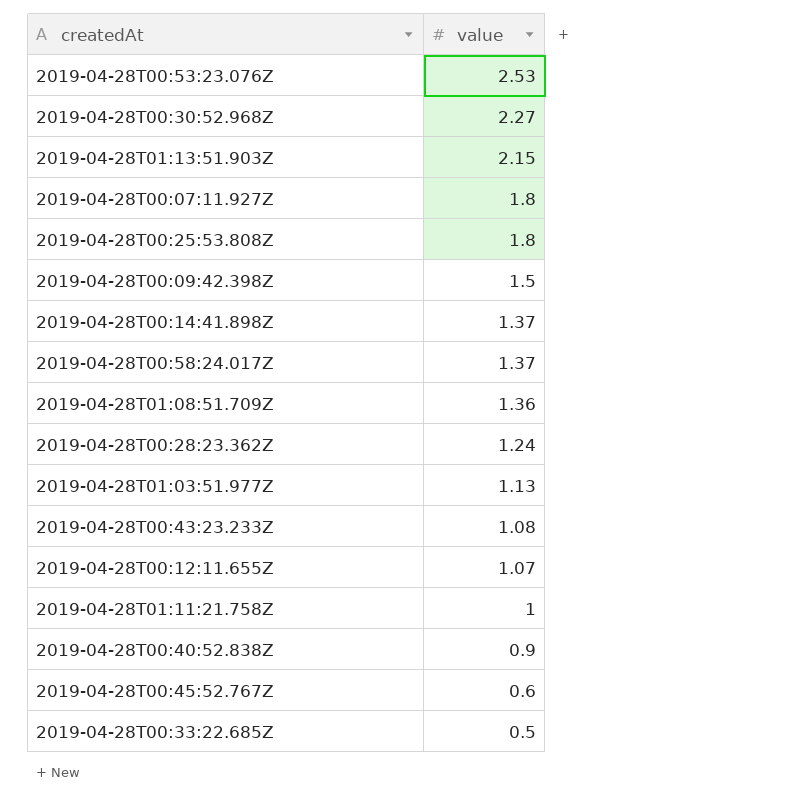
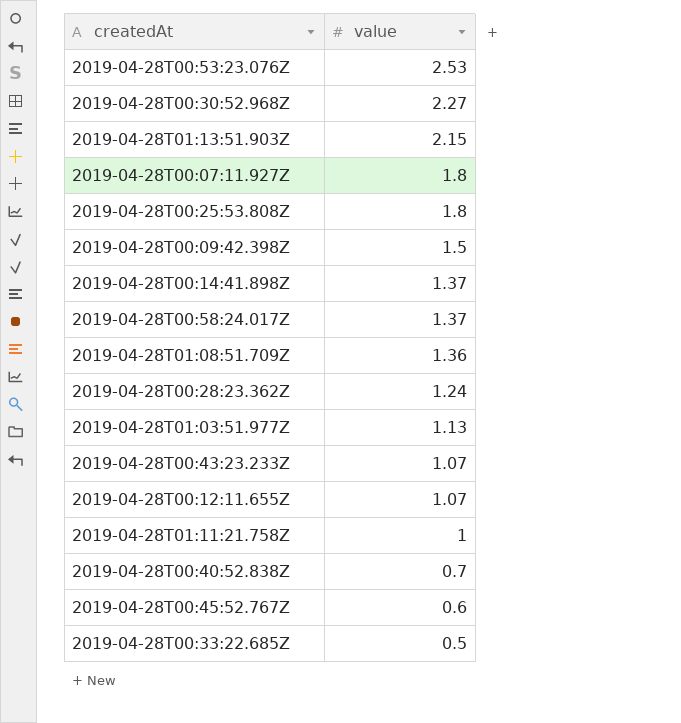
2019-04-28T00:43:23.233Z | value: 1.08 -> 1.07
2019-04-28T00:40:52.838Z | value: 0.9 -> 0.7

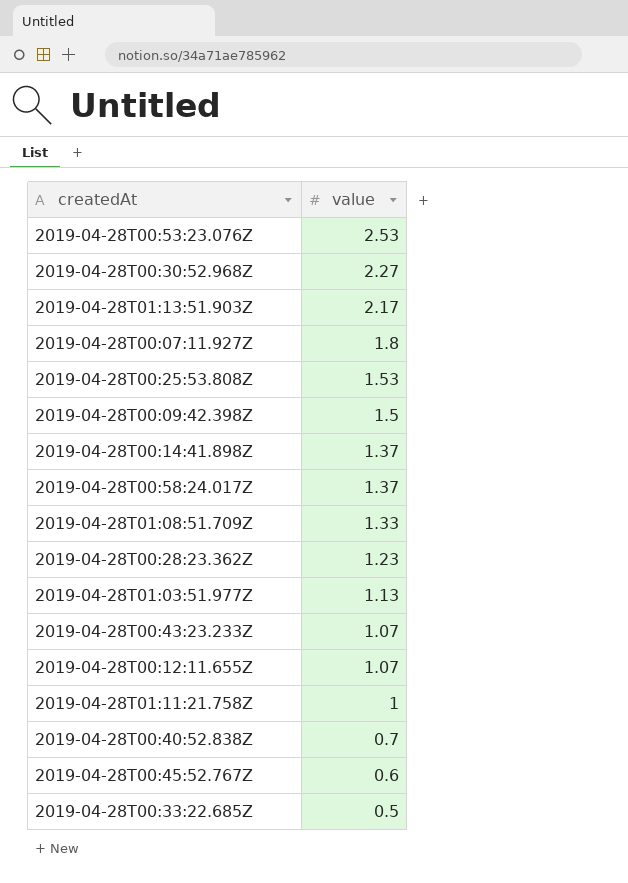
2019-04-28T01:13:51.903Z | value: 2.15 -> 2.17
2019-04-28T00:25:53.808Z | value: 1.8 -> 1.53
2019-04-28T01:08:51.709Z | value: 1.36 -> 1.33
2019-04-28T00:28:23.362Z | value: 1.24 -> 1.23

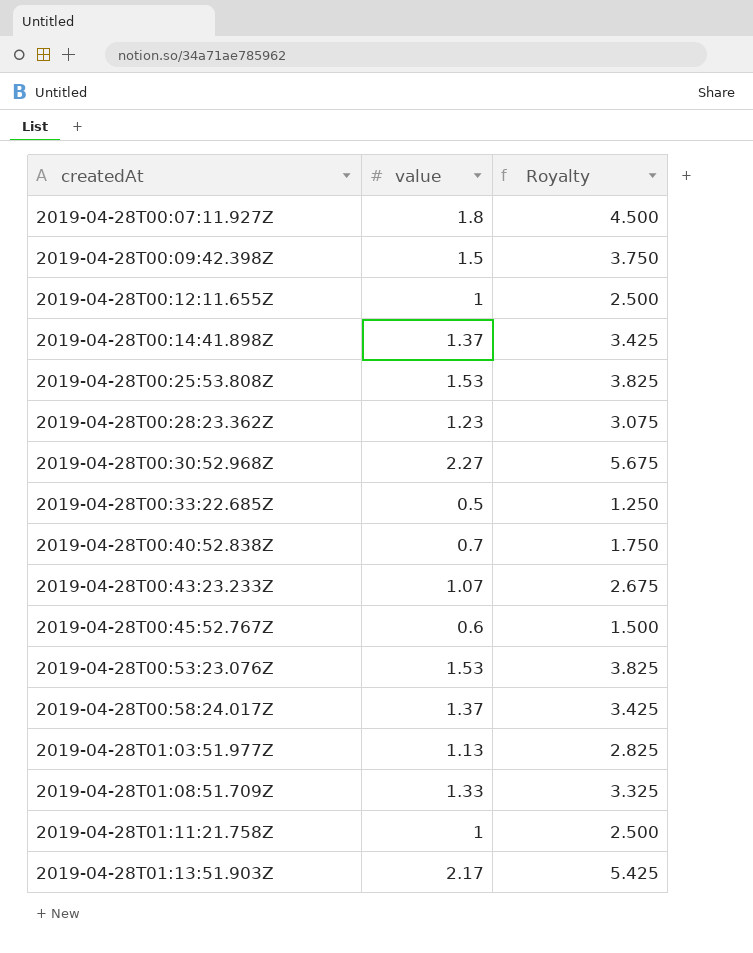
row order: value descending -> createdAt ascending
column Royalty | formula: none -> [value] * 2.5
2019-04-28T00:12:11.655Z | value: 1.07 -> 1
2019-04-28T00:53:23.076Z | value: 2.53 -> 1.53

